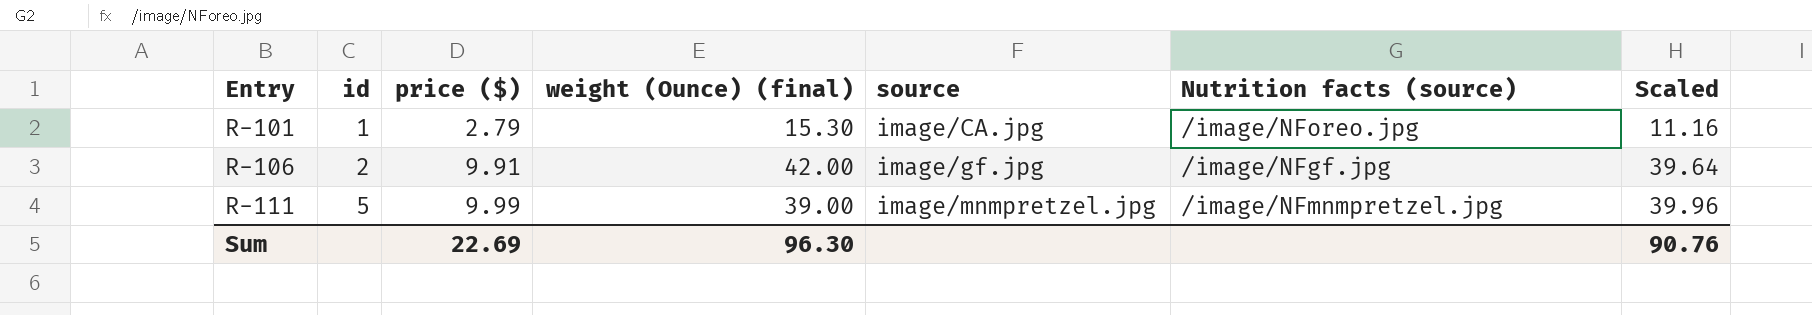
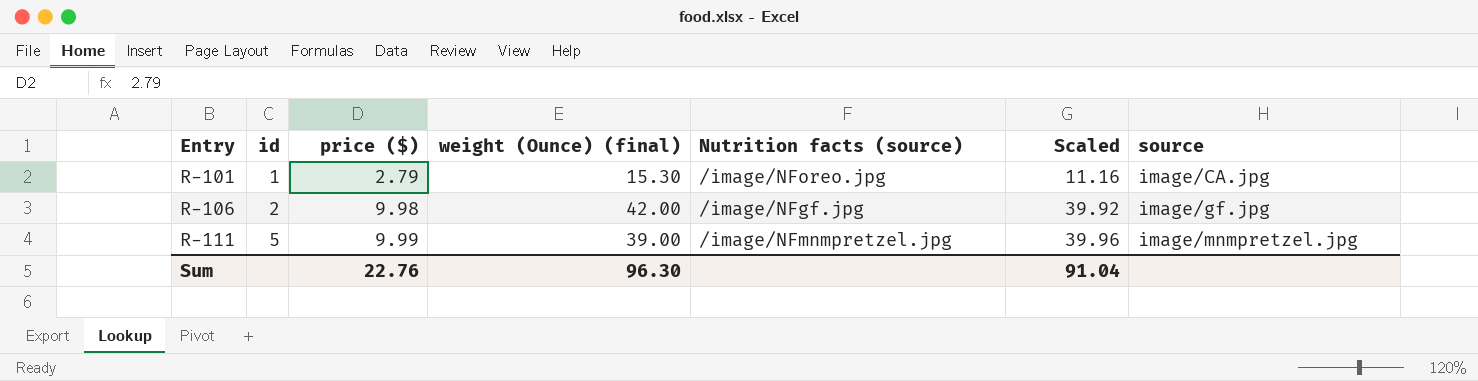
column source | position: 5 -> 7
R-106 | price ($): 9.91 -> 9.98
R-106 | Scaled: 39.64 -> 39.92
Sum | price ($): 22.69 -> 22.76
Sum | Scaled: 90.76 -> 91.04

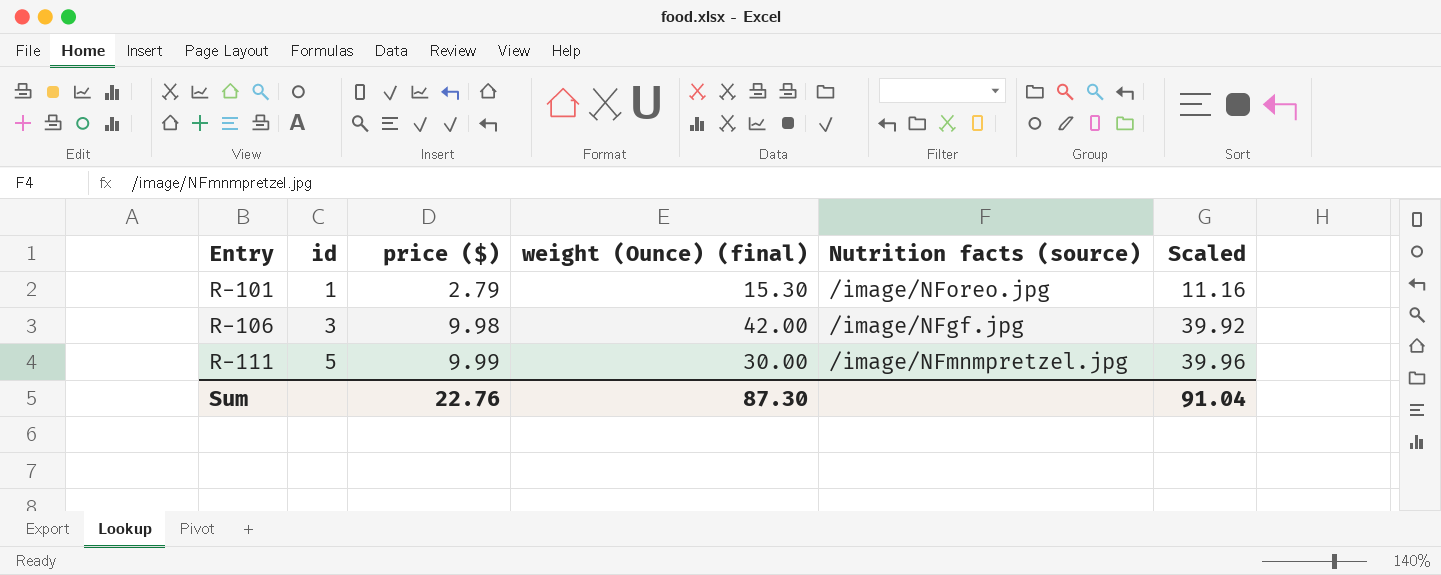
column source | position: 7 -> none
R-106 | id: 2 -> 3
R-111 | weight (Ounce) (final): 39.00 -> 30.00
Sum | weight (Ounce) (final): 96.30 -> 87.30

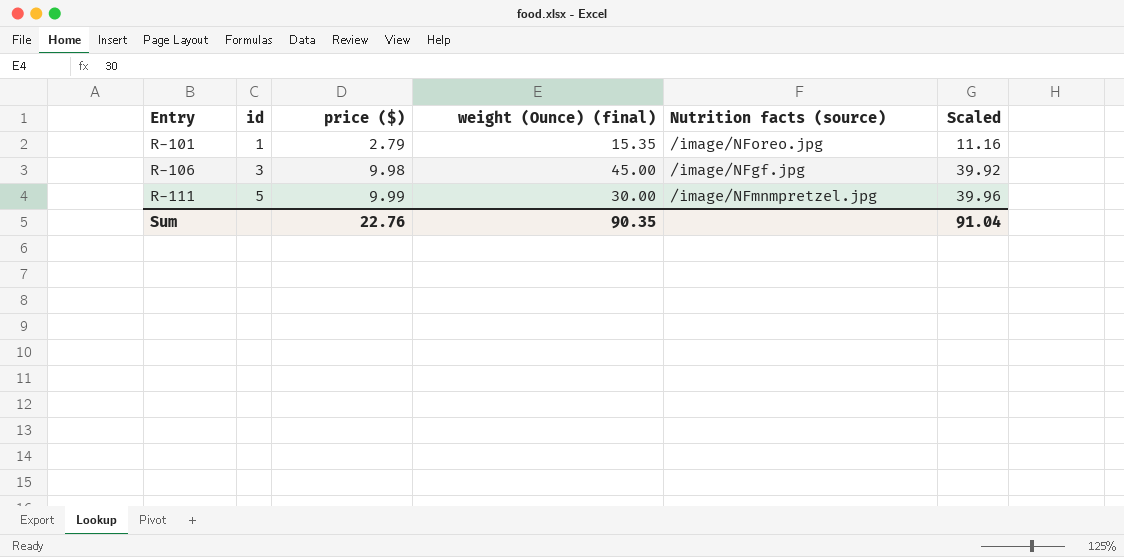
R-101 | weight (Ounce) (final): 15.30 -> 15.35
R-106 | weight (Ounce) (final): 42.00 -> 45.00
Sum | weight (Ounce) (final): 87.30 -> 90.35

